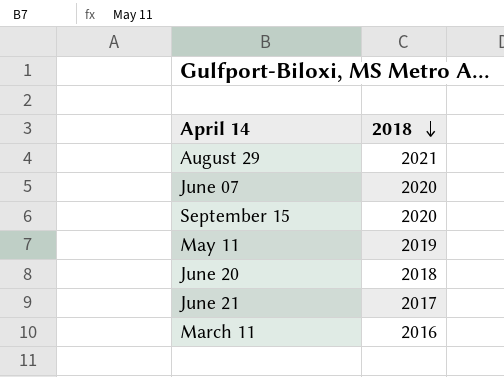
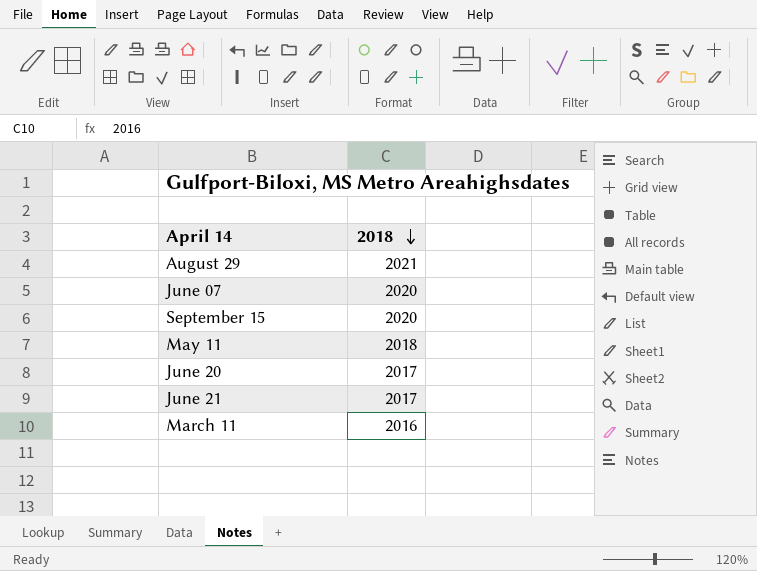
May 11 | 2018: 2019 -> 2018
June 20 | 2018: 2018 -> 2017

